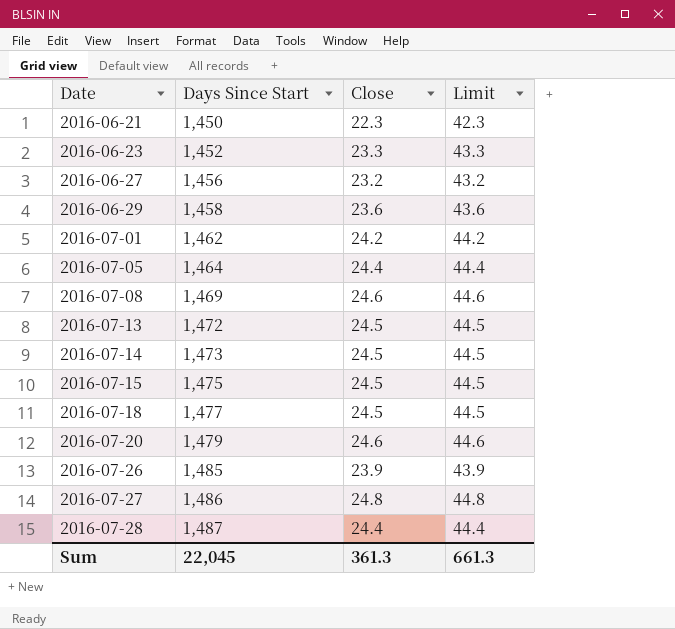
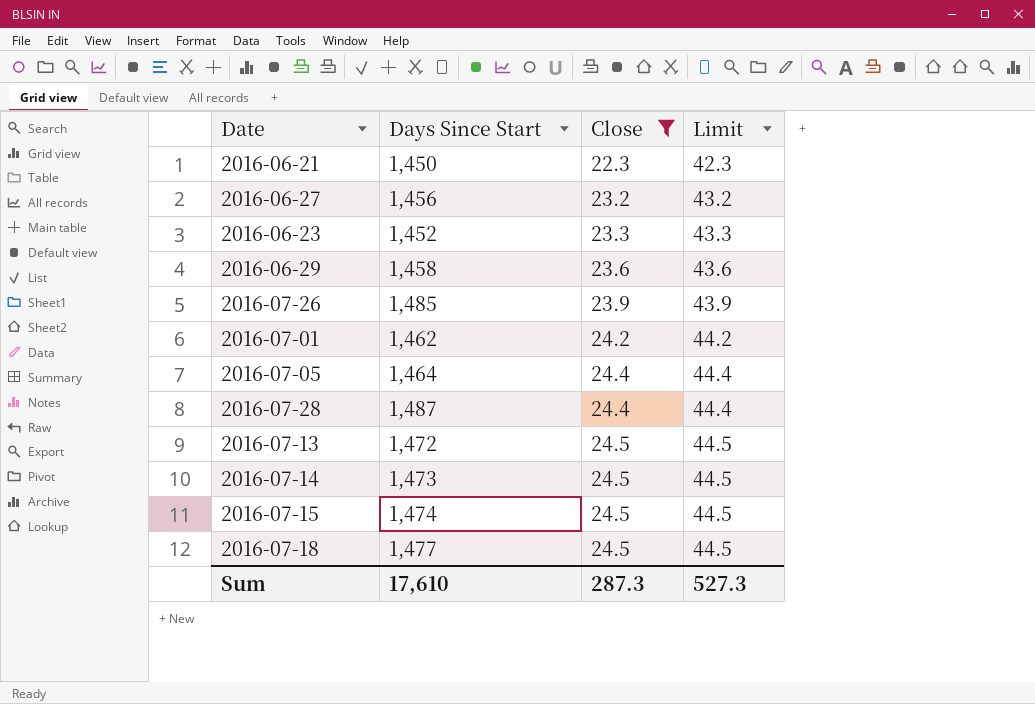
filter: none -> Close <= 24.5
row order: Date ascending -> Close ascending
2016-07-15 | Days Since Start: 1,475 -> 1,474
Sum | Days Since Start: 22,045 -> 17,610
Sum | Close: 361.3 -> 287.3
Sum | Limit: 661.3 -> 527.3

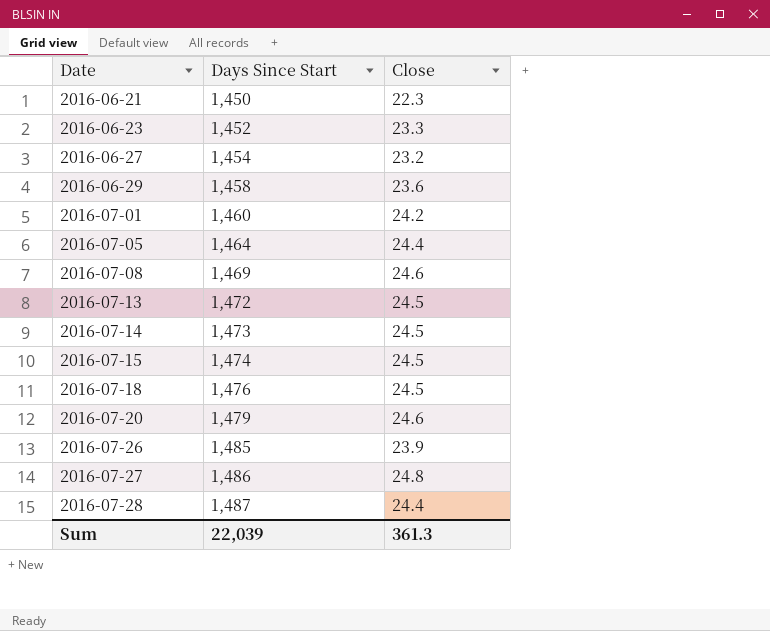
filter: Close <= 24.5 -> none
row order: Close ascending -> Date ascending
column Limit | formula: [Close] + 20 -> none
2016-06-27 | Days Since Start: 1,456 -> 1,454
2016-07-01 | Days Since Start: 1,462 -> 1,460
2016-07-18 | Days Since Start: 1,477 -> 1,476
Sum | Days Since Start: 17,610 -> 22,039
Sum | Close: 287.3 -> 361.3

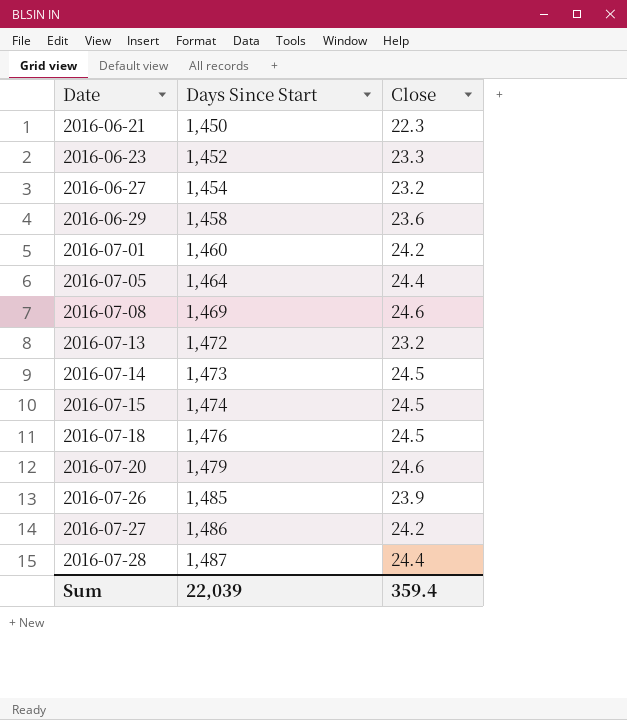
2016-07-13 | Close: 24.5 -> 23.2
2016-07-27 | Close: 24.8 -> 24.2
Sum | Close: 361.3 -> 359.4

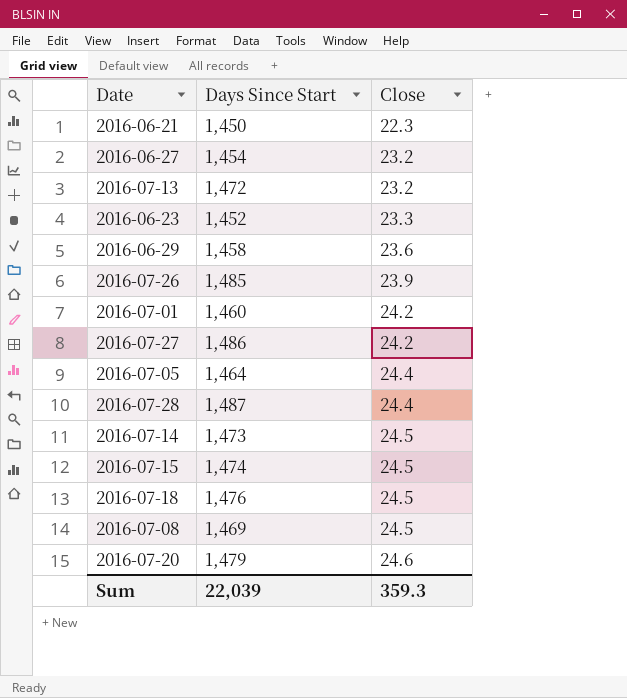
row order: Date ascending -> Close ascending
2016-07-08 | Close: 24.6 -> 24.5
Sum | Close: 359.4 -> 359.3

